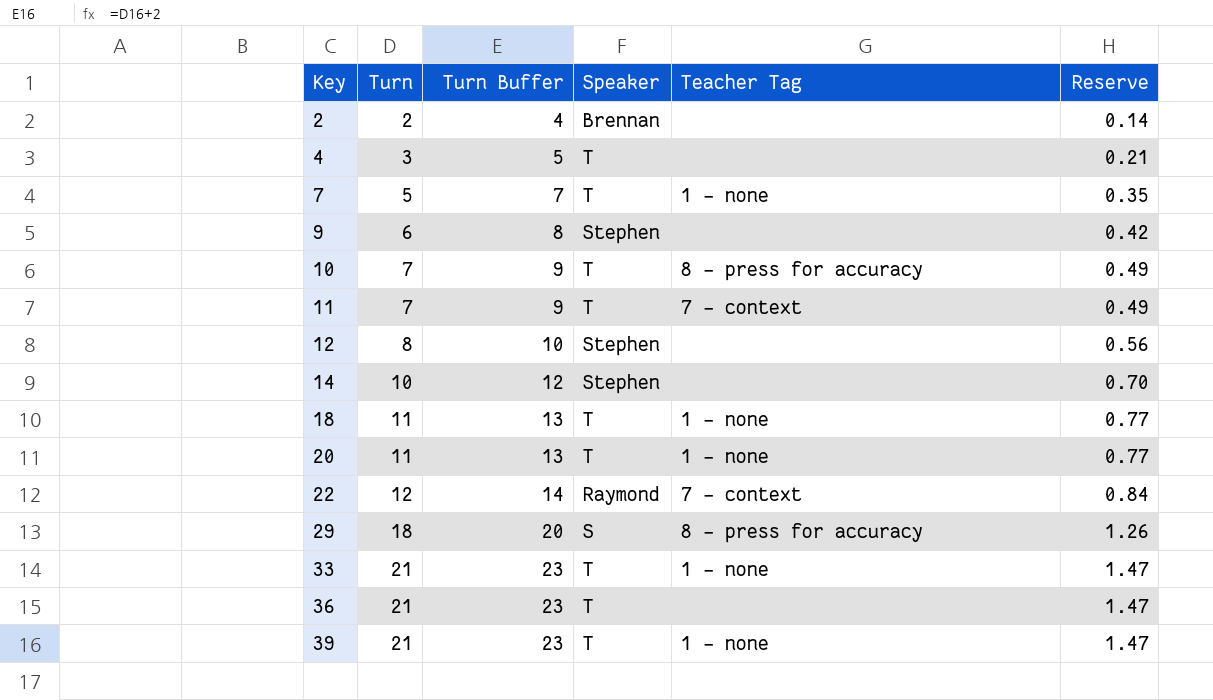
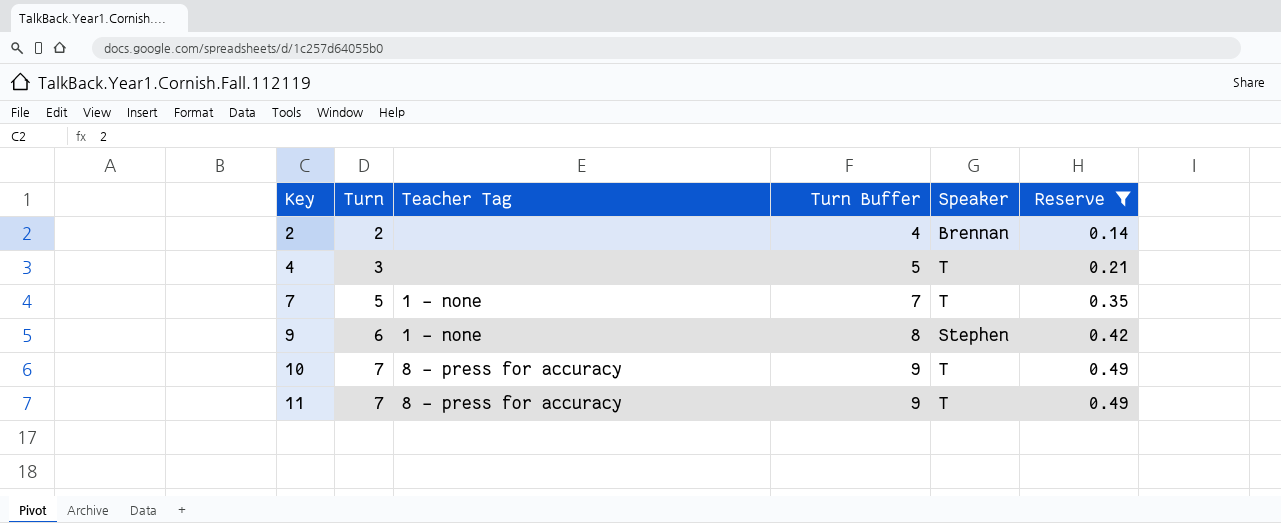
filter: none -> Reserve <= 0.49
column Teacher Tag | position: 5 -> 3
9 | Teacher Tag: none -> 1 - none
11 | Teacher Tag: 7 - context -> 8 - press for accuracy

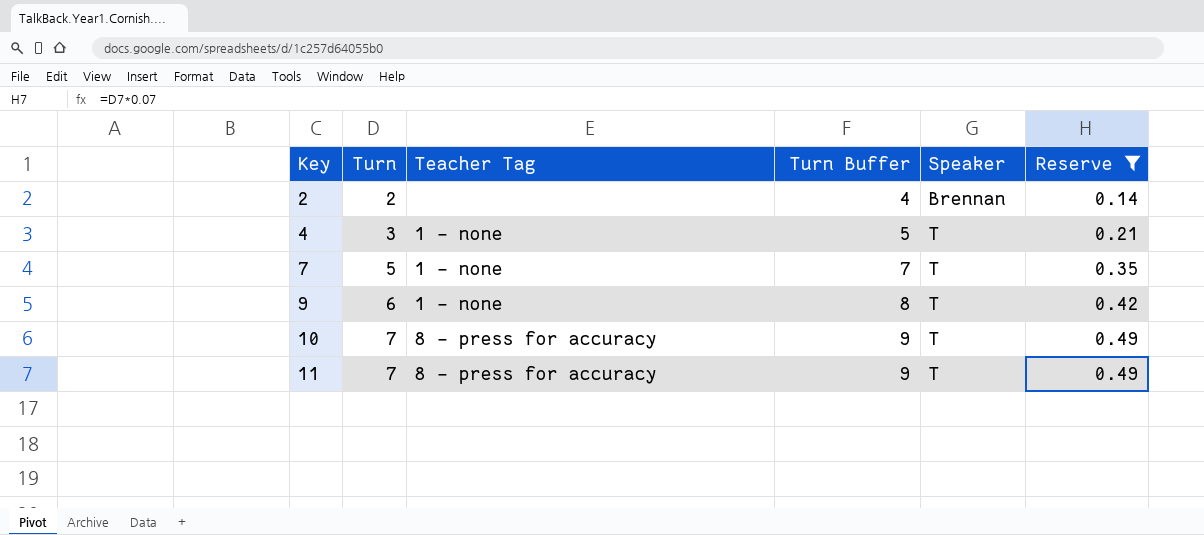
4 | Teacher Tag: none -> 1 - none
9 | Speaker: Stephen -> T

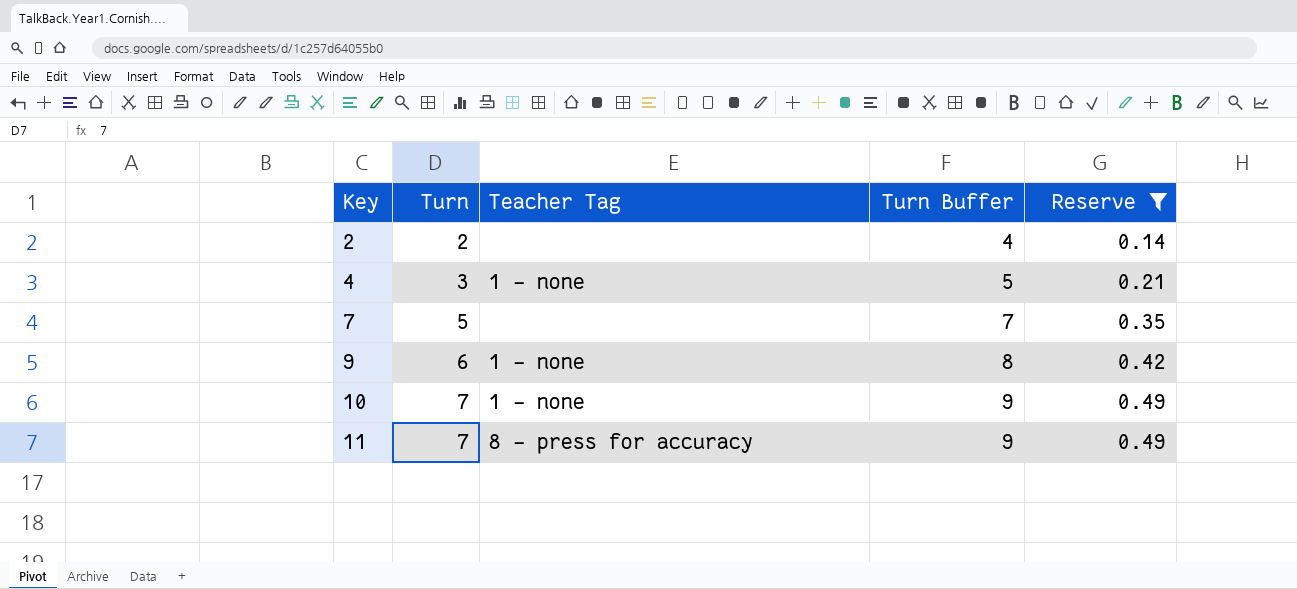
column Speaker | position: 5 -> none
7 | Teacher Tag: 1 - none -> none
10 | Teacher Tag: 8 - press for accuracy -> 1 - none

